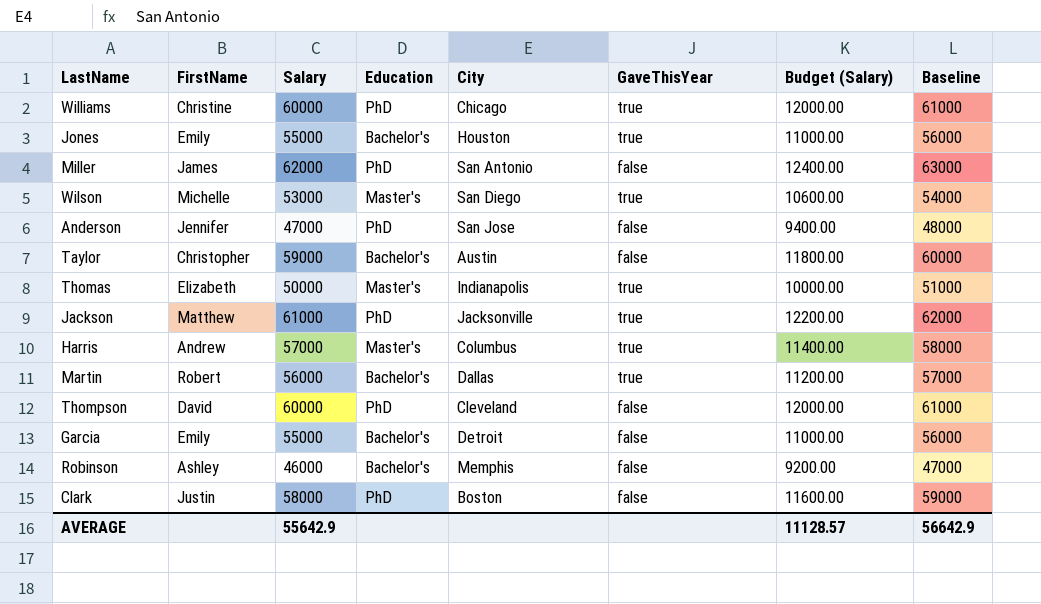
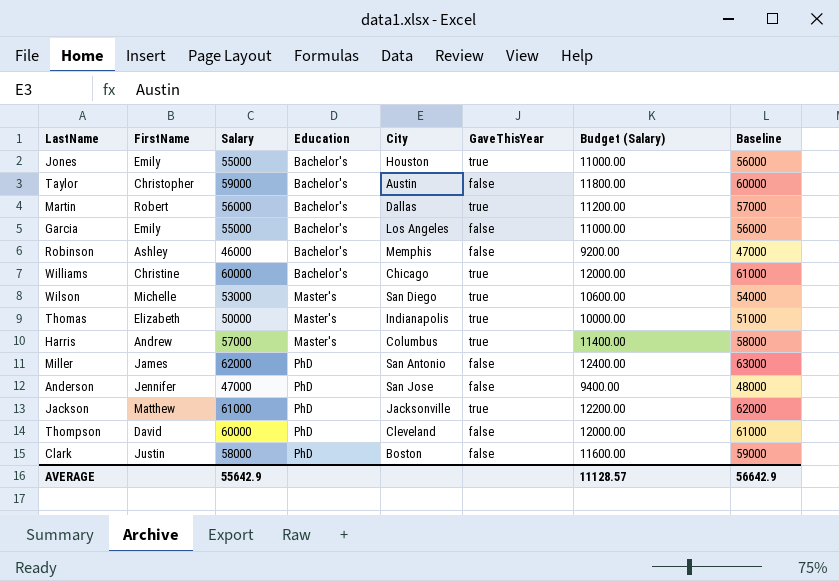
row order: none -> Education ascending
Garcia | City: Detroit -> Los Angeles
Williams | Education: PhD -> Bachelor's

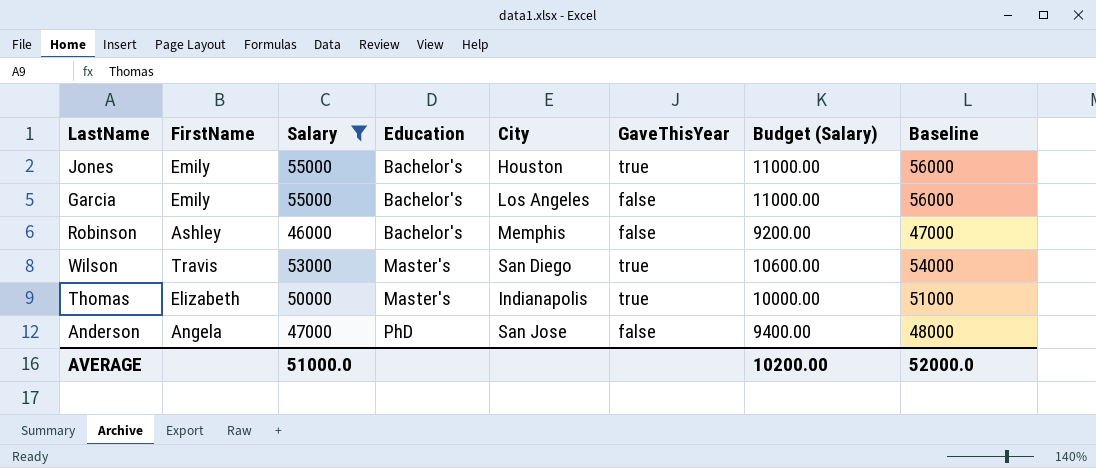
filter: none -> Salary <= 55000
Wilson | FirstName: Michelle -> Travis
Anderson | FirstName: Jennifer -> Angela
AVERAGE | Salary: 55642.9 -> 51000.0
AVERAGE | Budget (Salary): 11128.57 -> 10200.00
AVERAGE | Baseline: 56642.9 -> 52000.0

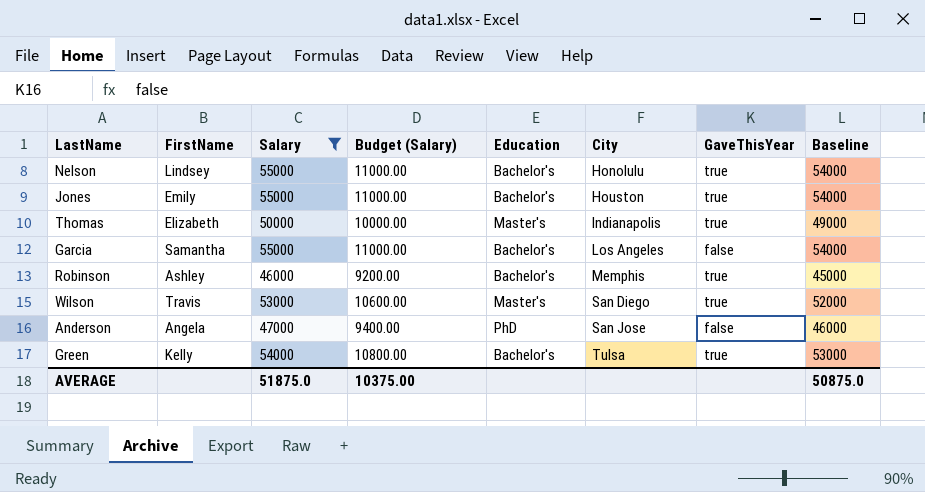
row order: Education ascending -> City ascending
column Budget (Salary) | position: 7 -> 4
column Baseline | formula: [Salary] + 1000 -> [Salary] - 1000
row Nelson: none -> Lindsey | 55000 | 11000.00 | Bachelor's | Honolulu | true | 54000
Garcia | FirstName: Emily -> Samantha
Robinson | GaveThisYear: false -> true
row Green: none -> Kelly | 54000 | 10800.00 | Bachelor's | Tulsa | true | 53000
AVERAGE | Salary: 51000.0 -> 51875.0
AVERAGE | Budget (Salary): 10200.00 -> 10375.00
AVERAGE | Baseline: 52000.0 -> 50875.0

